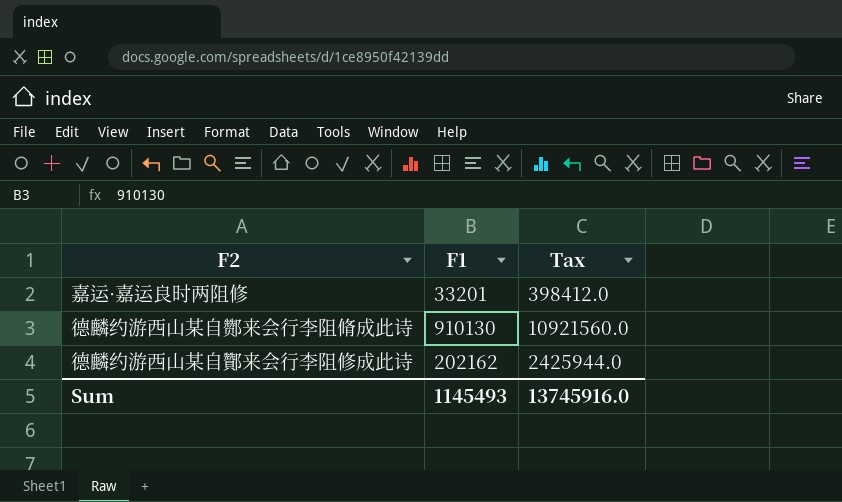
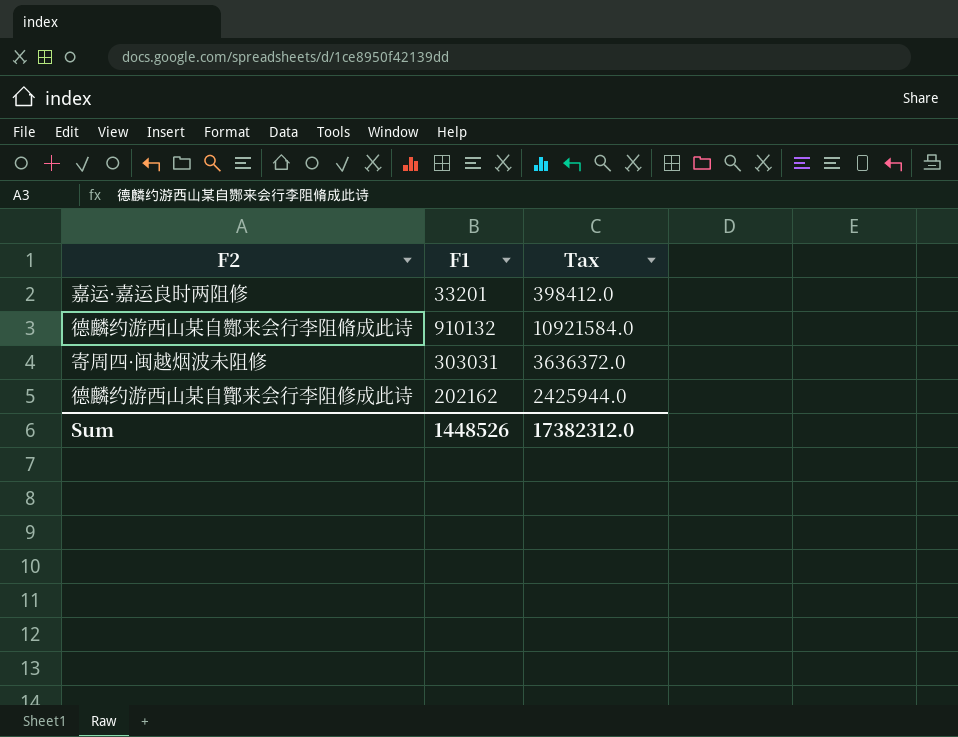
德麟约游西山某自酂来会行李阻脩成此诗 | F1: 910130 -> 910132
德麟约游西山某自酂来会行李阻脩成此诗 | Tax: 10921560.0 -> 10921584.0
row 寄周四·闽越烟波未阻修: none -> 303031 | 3636372.0
Sum | F1: 1145493 -> 1448526
Sum | Tax: 13745916.0 -> 17382312.0

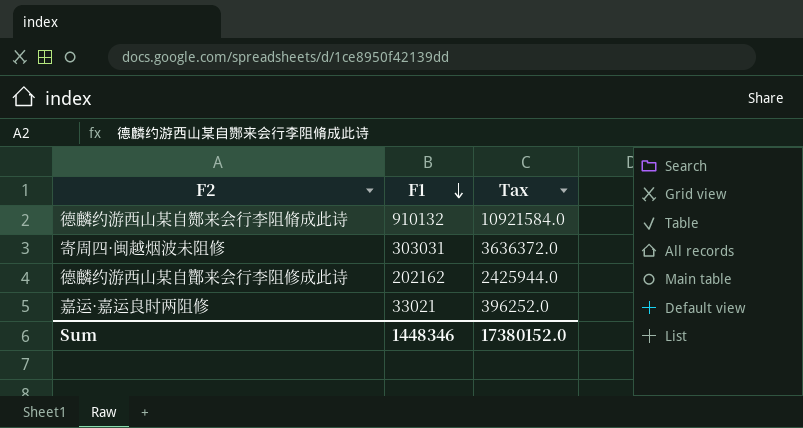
row order: none -> F1 descending
嘉运·嘉运良时两阻修 | F1: 33201 -> 33021
嘉运·嘉运良时两阻修 | Tax: 398412.0 -> 396252.0
Sum | F1: 1448526 -> 1448346
Sum | Tax: 17382312.0 -> 17380152.0

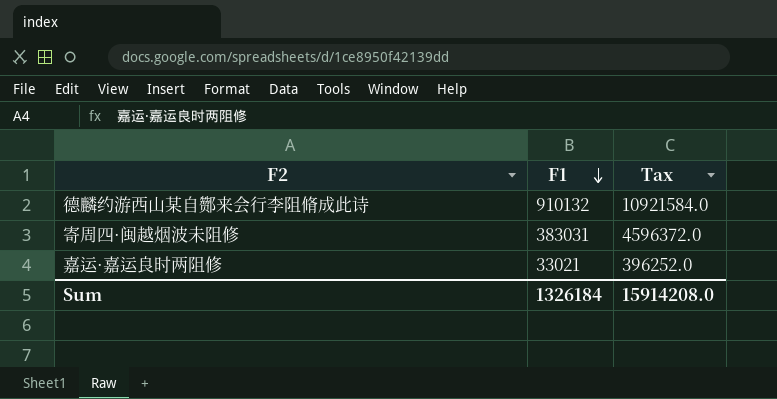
row 德麟约游西山某自酇来会行李阻修成此诗: 202162 | 2425944.0 -> none
寄周四·闽越烟波未阻修 | F1: 303031 -> 383031
寄周四·闽越烟波未阻修 | Tax: 3636372.0 -> 4596372.0
Sum | F1: 1448346 -> 1326184
Sum | Tax: 17380152.0 -> 15914208.0

